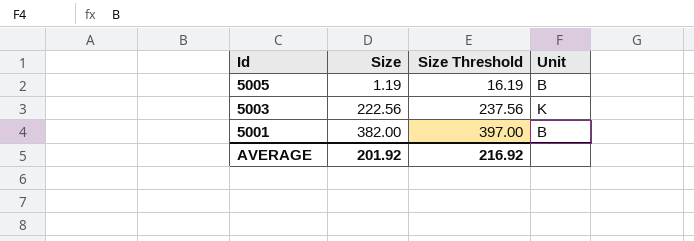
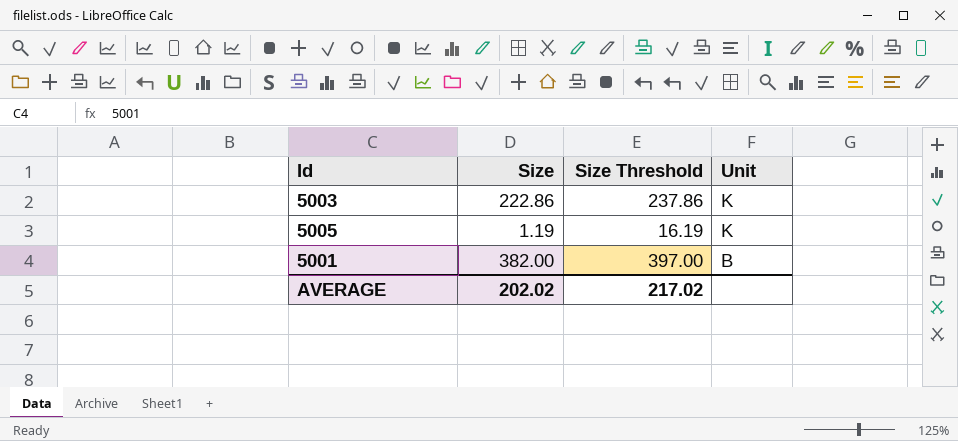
row order: Id descending -> Unit descending
5003 | Size: 222.56 -> 222.86
5003 | Size Threshold: 237.56 -> 237.86
5005 | Unit: B -> K
AVERAGE | Size: 201.92 -> 202.02
AVERAGE | Size Threshold: 216.92 -> 217.02

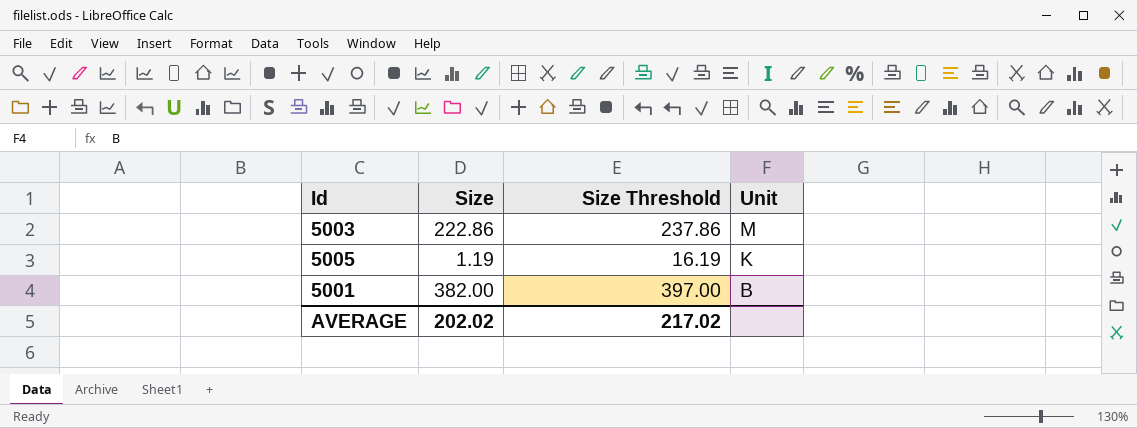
5003 | Unit: K -> M

